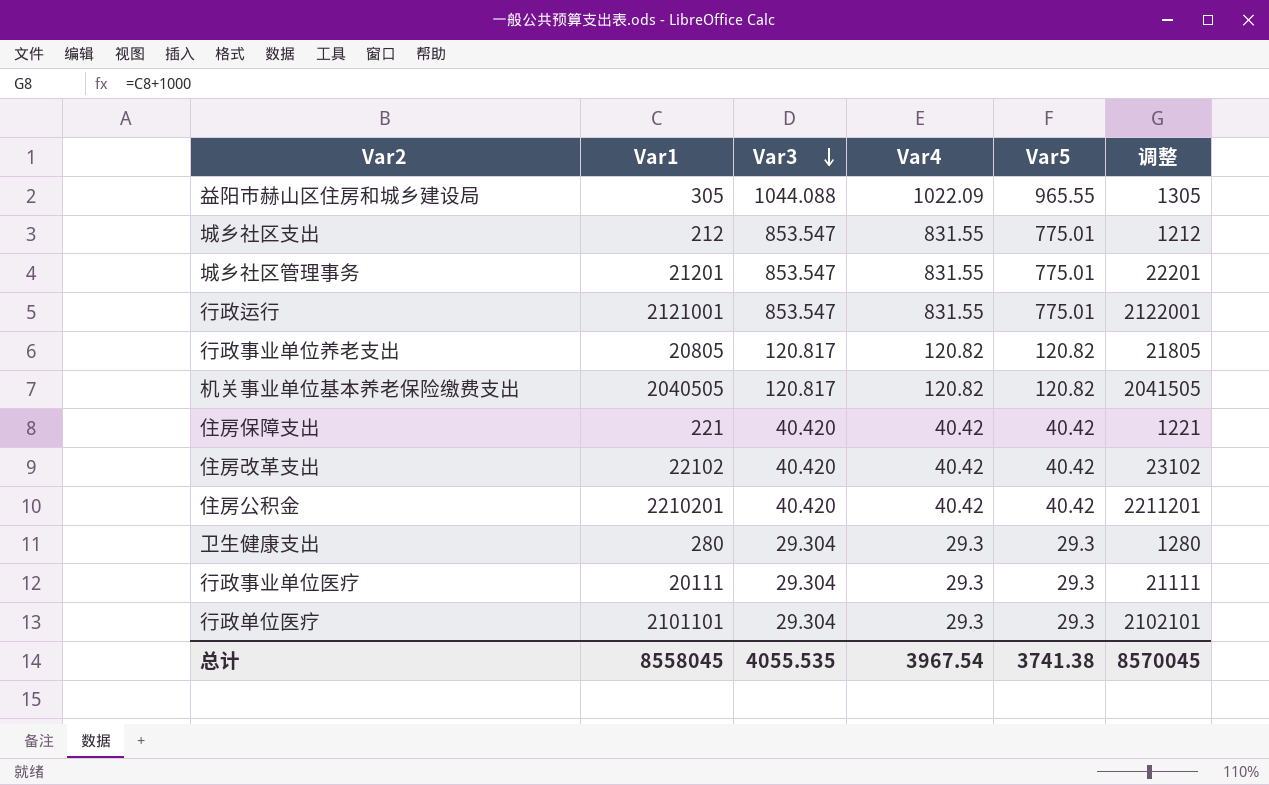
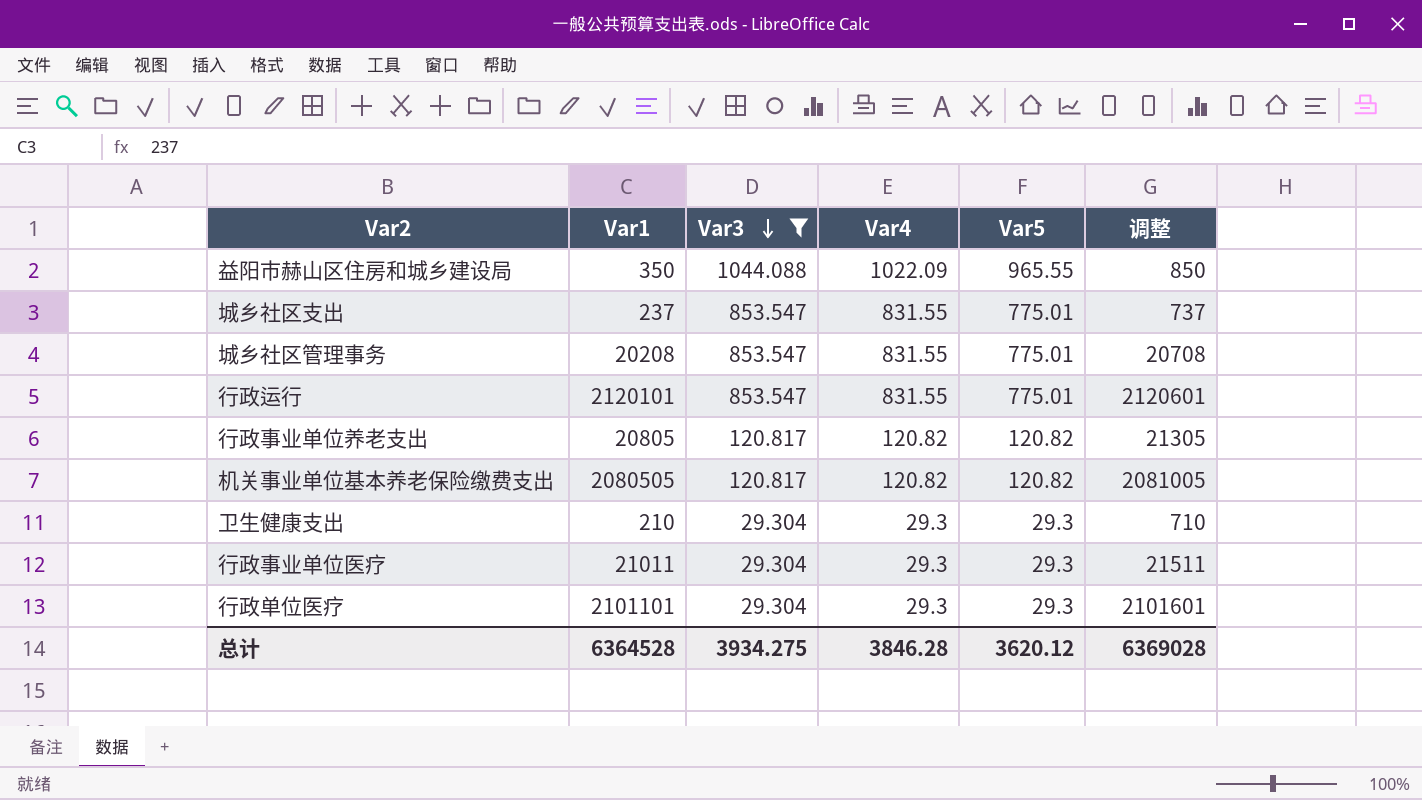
filter: none -> Var3 != 40.420
column 调整 | formula: [Var1] + 1000 -> [Var1] + 500
益阳市赫山区住房和城乡建设局 | Var1: 305 -> 350
城乡社区支出 | Var1: 212 -> 237
城乡社区管理事务 | Var1: 21201 -> 20208
行政运行 | Var1: 2121001 -> 2120101
机关事业单位基本养老保险缴费支出 | Var1: 2040505 -> 2080505
卫生健康支出 | Var1: 280 -> 210
行政事业单位医疗 | Var1: 20111 -> 21011
总计 | Var1: 8558045 -> 6364528
总计 | Var3: 4055.535 -> 3934.275
总计 | Var4: 3967.54 -> 3846.28
总计 | Var5: 3741.38 -> 3620.12
总计 | 调整: 8570045 -> 6369028

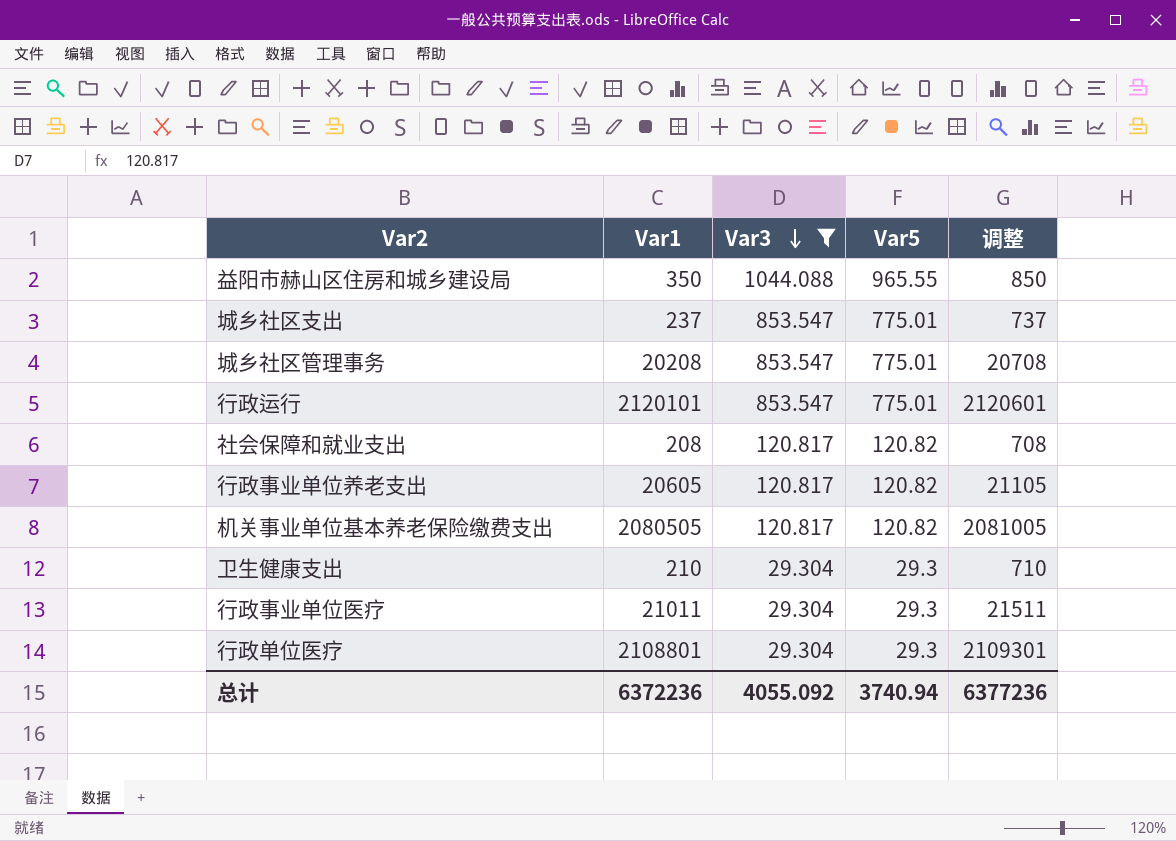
column Var4 | position: 4 -> none
row 社会保障和就业支出: none -> 208 | 120.817 | 120.82 | 708
行政事业单位养老支出 | Var1: 20805 -> 20605
行政事业单位养老支出 | 调整: 21305 -> 21105
行政单位医疗 | Var1: 2101101 -> 2108801
行政单位医疗 | 调整: 2101601 -> 2109301
总计 | Var1: 6364528 -> 6372236
总计 | Var3: 3934.275 -> 4055.092
总计 | Var5: 3620.12 -> 3740.94
总计 | 调整: 6369028 -> 6377236

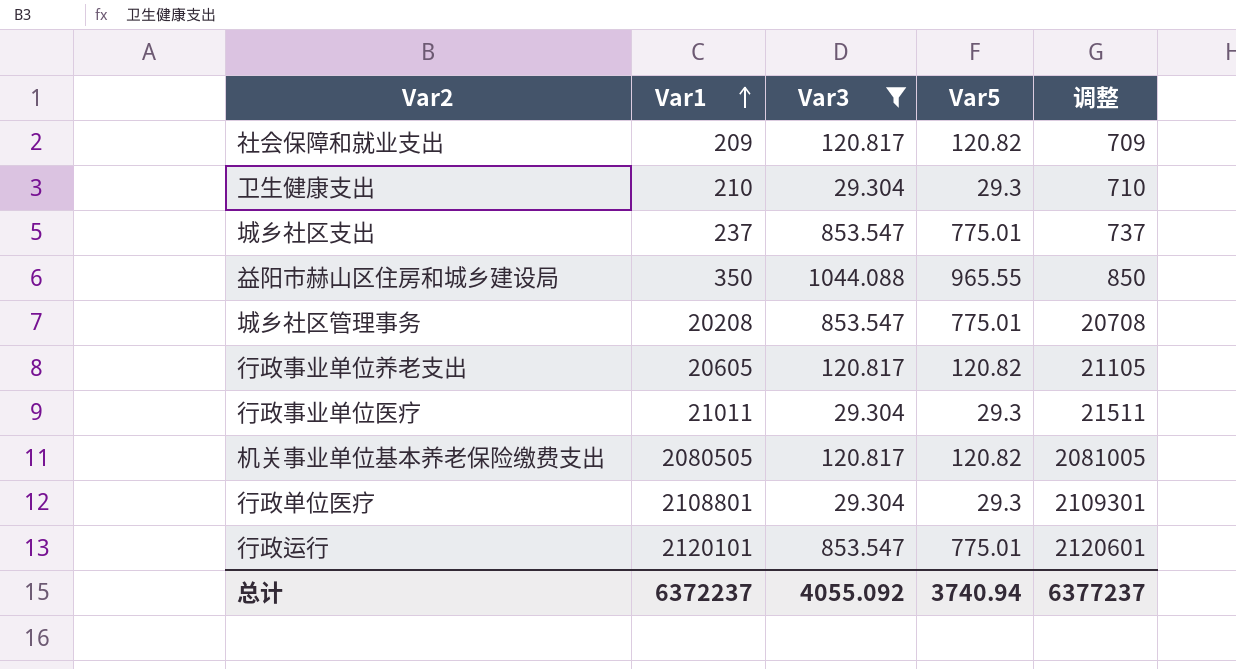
row order: Var3 descending -> Var1 ascending
社会保障和就业支出 | Var1: 208 -> 209
社会保障和就业支出 | 调整: 708 -> 709
总计 | Var1: 6372236 -> 6372237
总计 | 调整: 6377236 -> 6377237

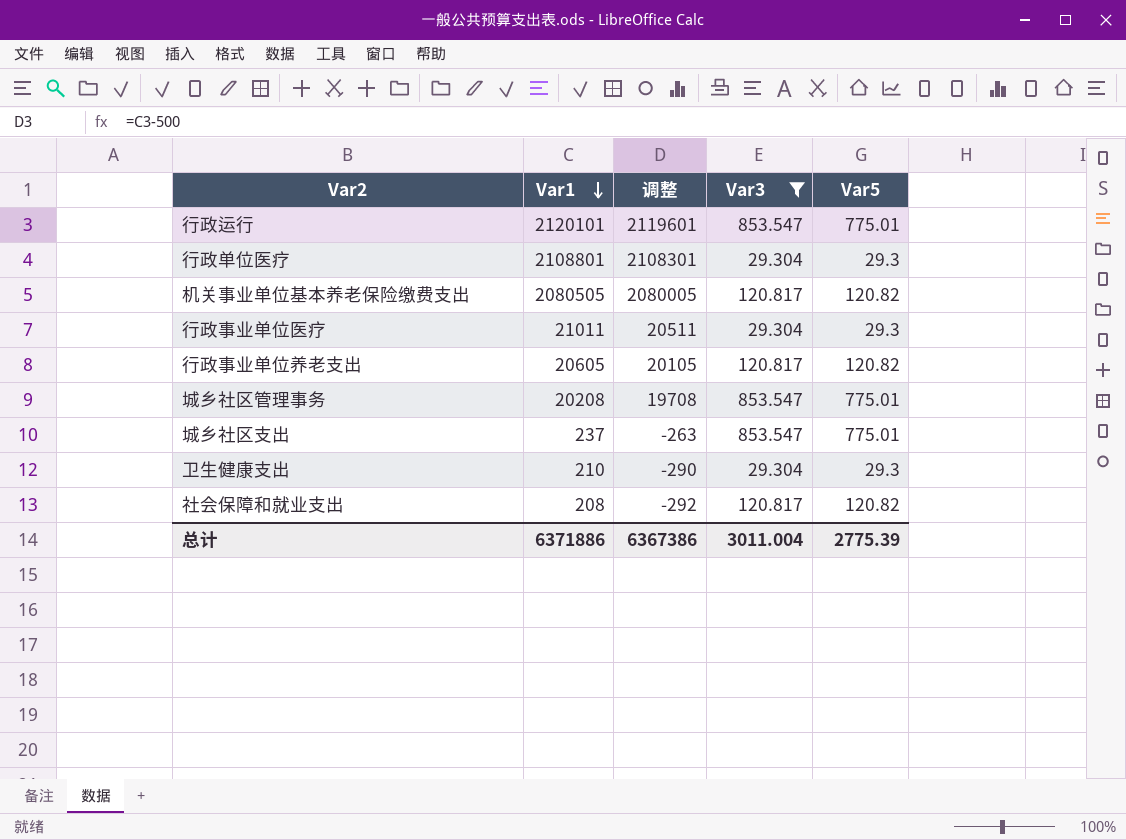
row order: Var1 ascending -> Var1 descending
column 调整 | formula: [Var1] + 500 -> [Var1] - 500
column 调整 | position: 5 -> 3
row 益阳市赫山区住房和城乡建设局: 350 | 1044.088 | 965.55 | 850 -> none
社会保障和就业支出 | Var1: 209 -> 208
总计 | Var1: 6372237 -> 6371886
总计 | 调整: 6377237 -> 6367386
总计 | Var3: 4055.092 -> 3011.004
总计 | Var5: 3740.94 -> 2775.39

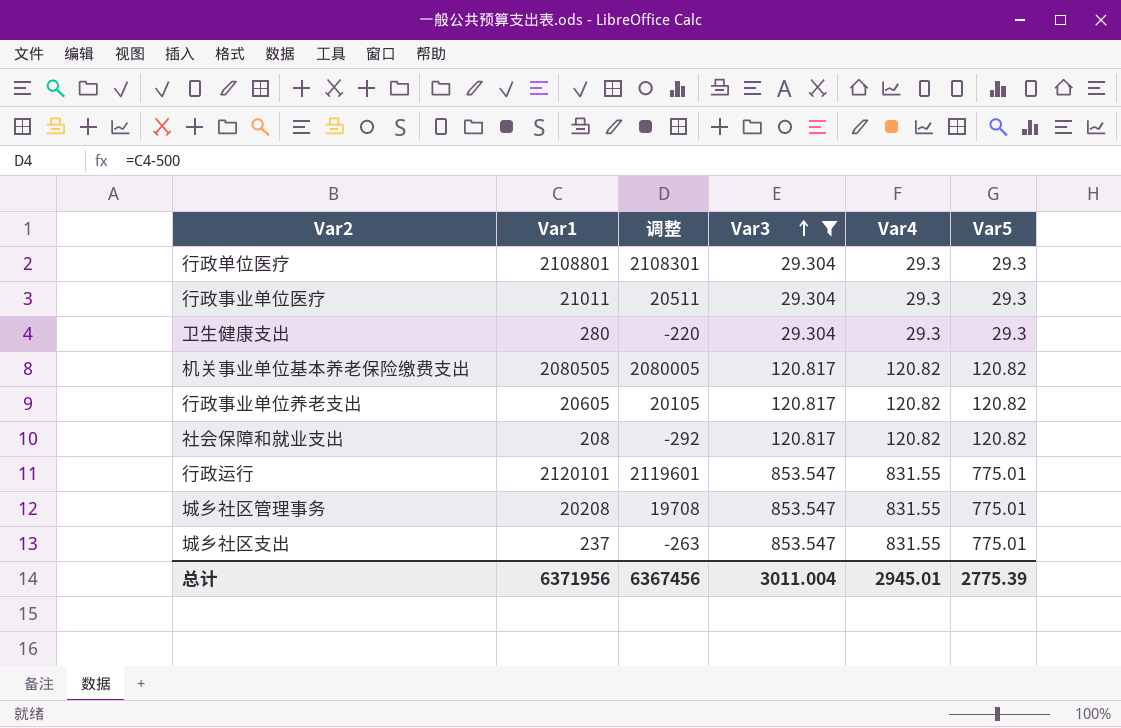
row order: Var1 descending -> Var3 ascending
column Var4 | position: none -> 5
卫生健康支出 | Var1: 210 -> 280
卫生健康支出 | 调整: -290 -> -220
总计 | Var1: 6371886 -> 6371956
总计 | 调整: 6367386 -> 6367456

